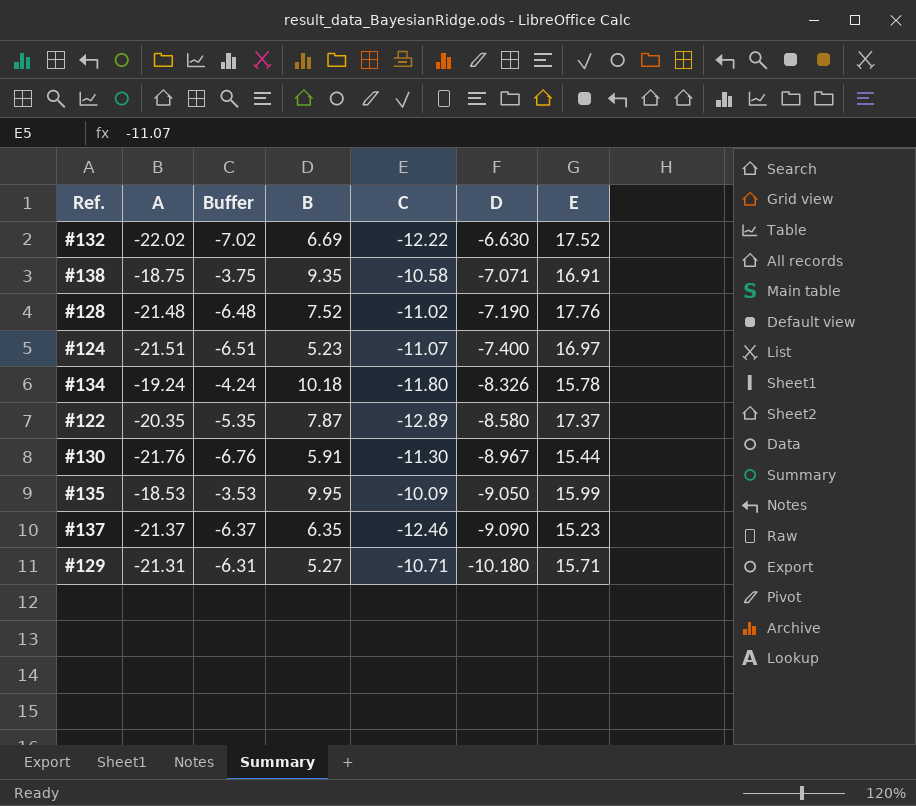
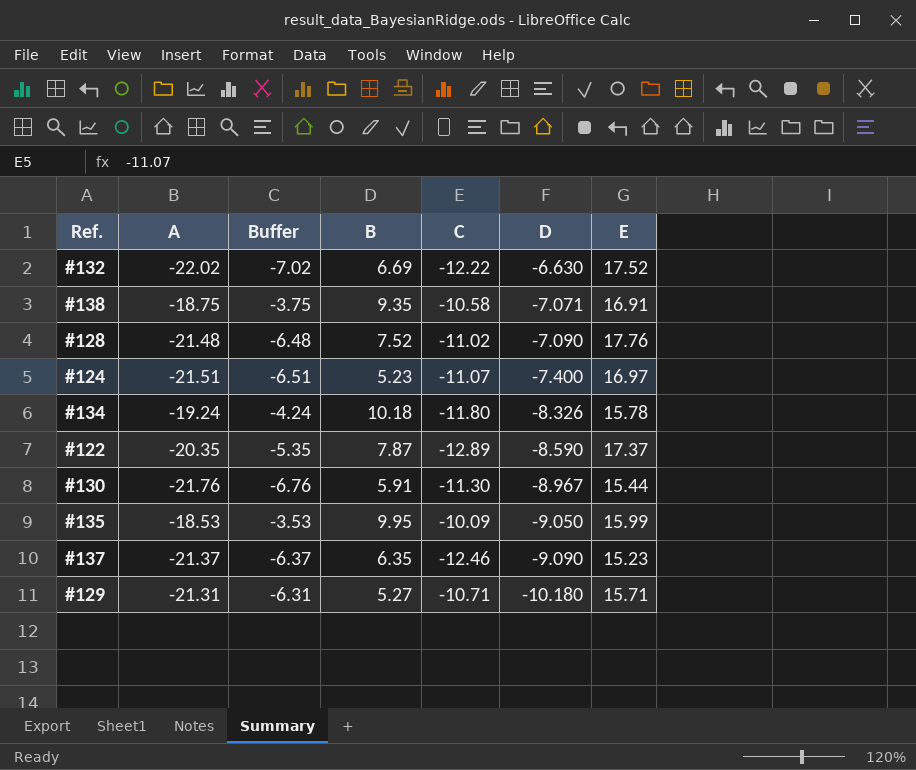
#128 | D: -7.190 -> -7.090
#122 | D: -8.580 -> -8.590

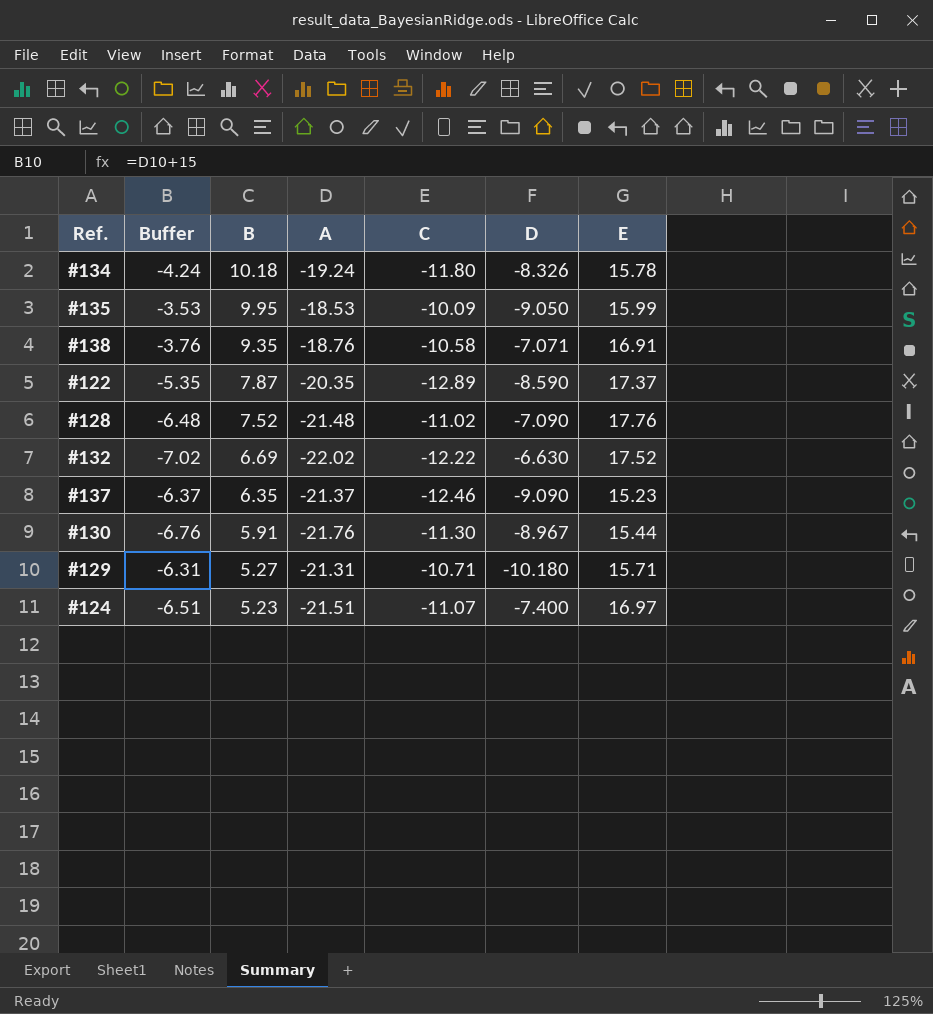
row order: D descending -> B descending
column A | position: 2 -> 4
#138 | Buffer: -3.75 -> -3.76
#138 | A: -18.75 -> -18.76

